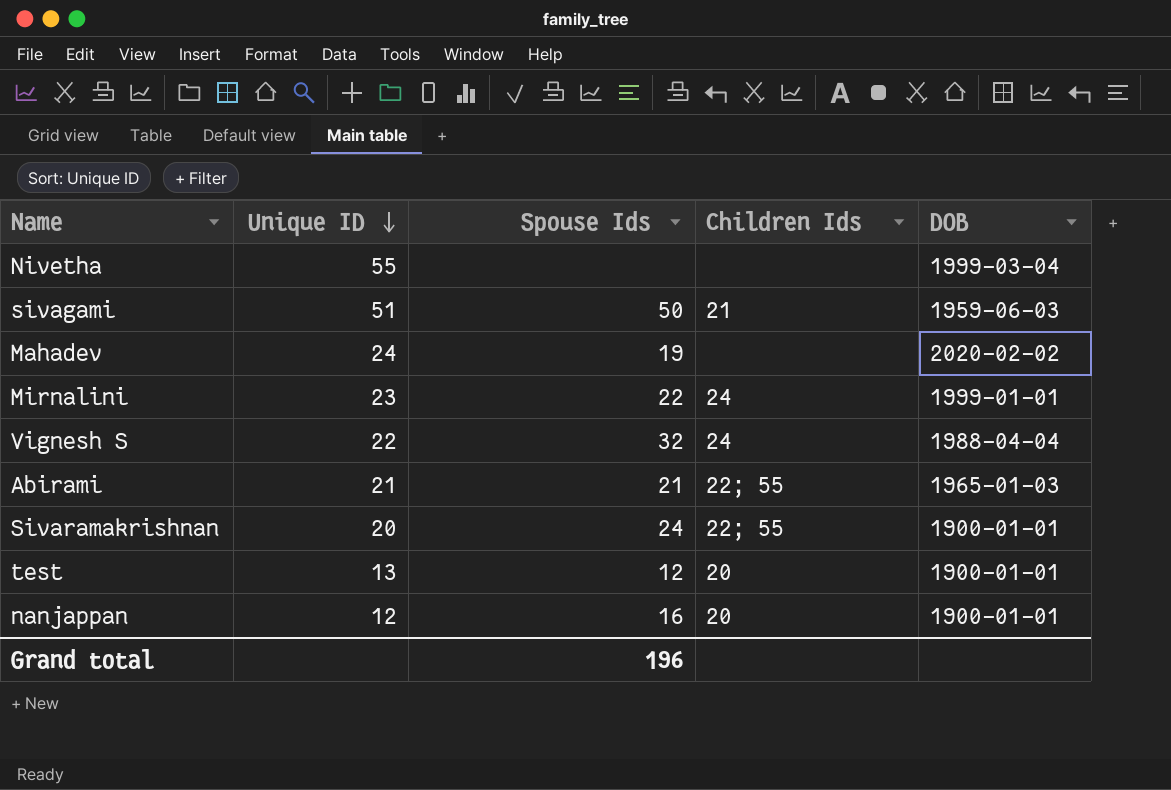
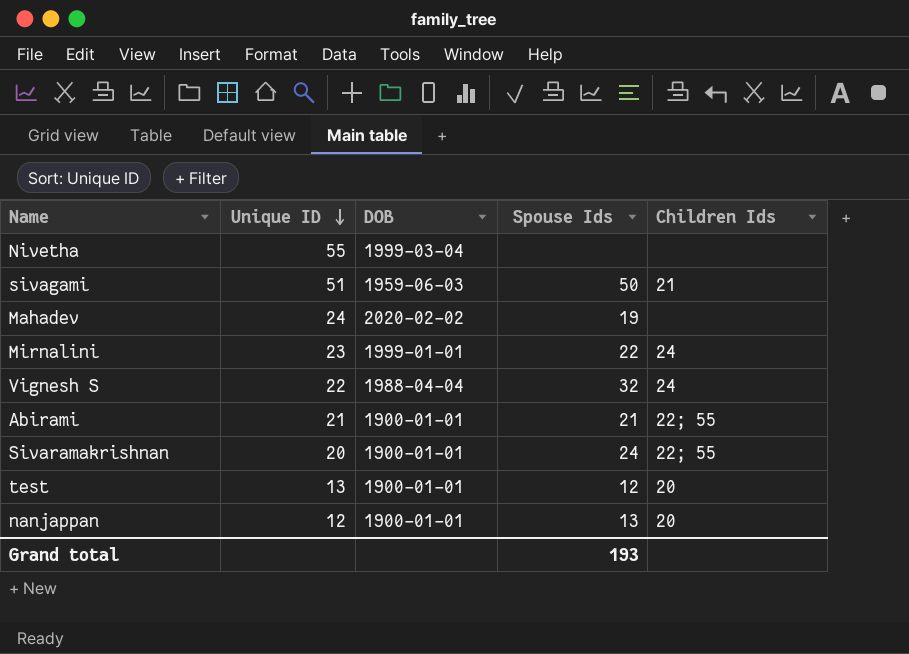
column DOB | position: 5 -> 3
Abirami | DOB: 1965-01-03 -> 1900-01-01
nanjappan | Spouse Ids: 16 -> 13
Grand total | Spouse Ids: 196 -> 193

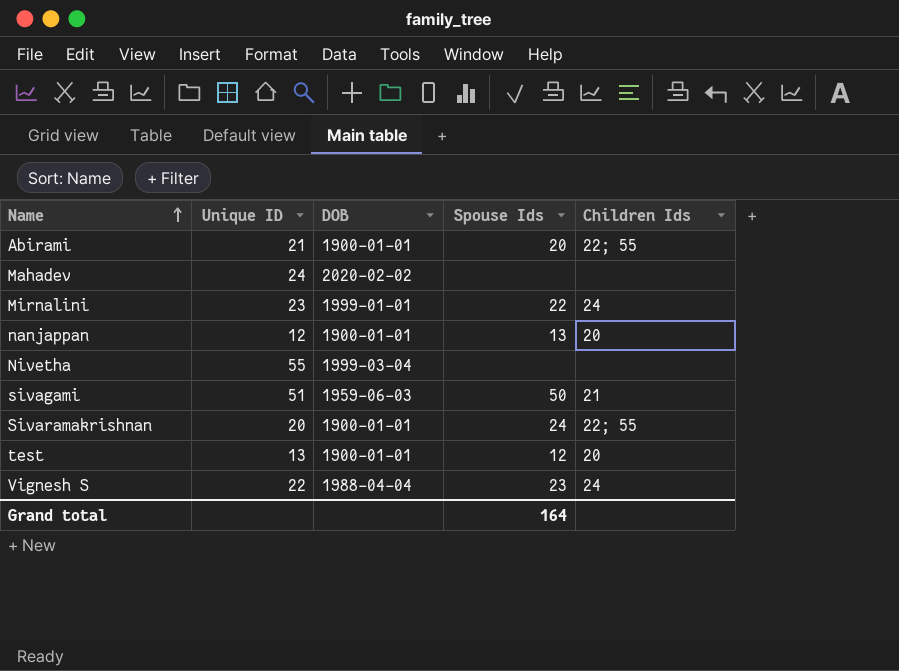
row order: Unique ID descending -> Name ascending
Abirami | Spouse Ids: 21 -> 20
Mahadev | Spouse Ids: 19 -> none
Vignesh S | Spouse Ids: 32 -> 23
Grand total | Spouse Ids: 193 -> 164

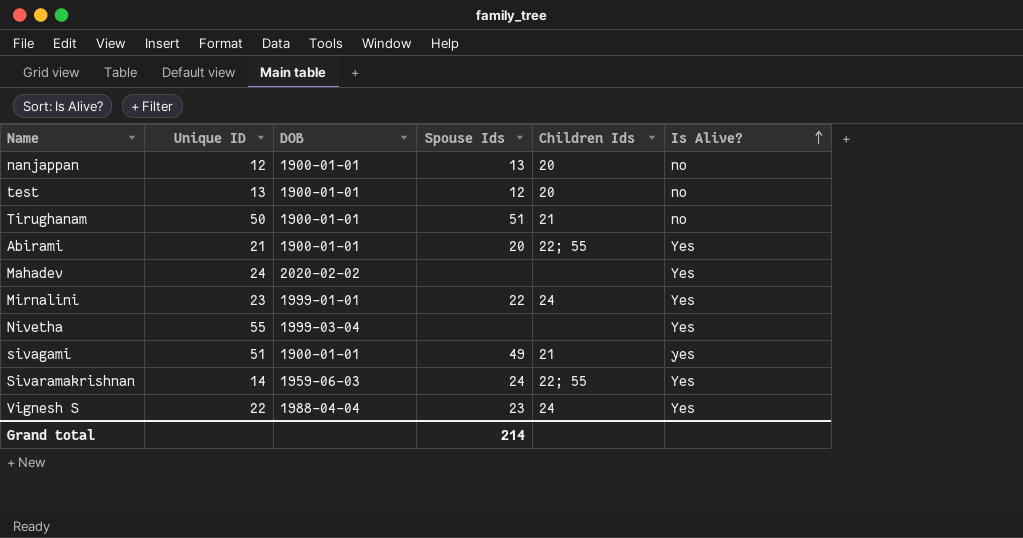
row order: Name ascending -> Is Alive? ascending
column Is Alive? | position: none -> 6
row Tirughanam: none -> 50 | 1900-01-01 | 51 | 21 | no
sivagami | DOB: 1959-06-03 -> 1900-01-01
sivagami | Spouse Ids: 50 -> 49
Sivaramakrishnan | Unique ID: 20 -> 14
Sivaramakrishnan | DOB: 1900-01-01 -> 1959-06-03
Grand total | Spouse Ids: 164 -> 214

